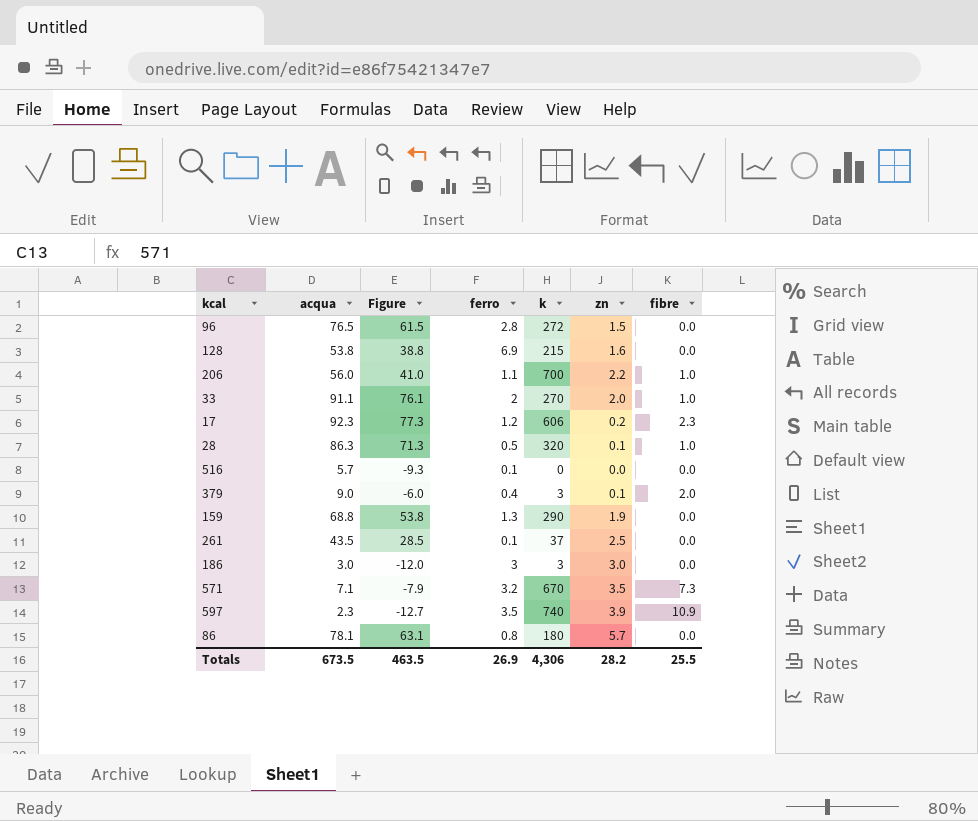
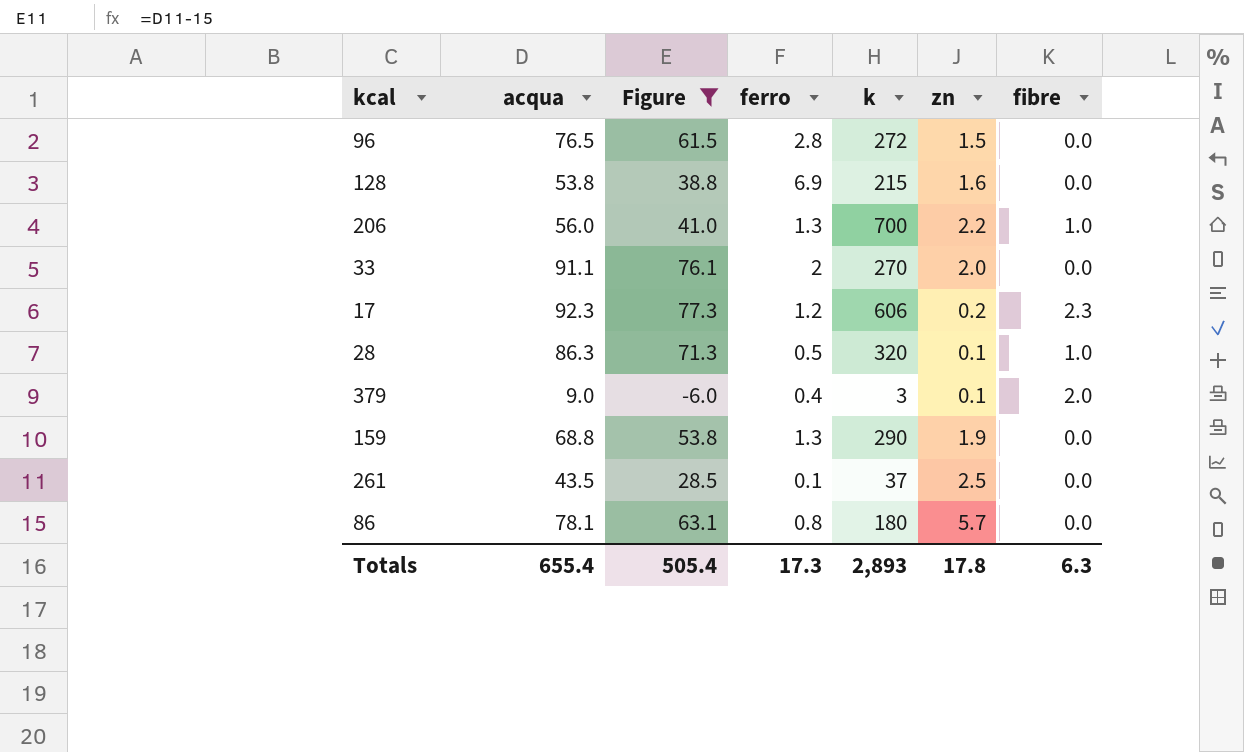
filter: none -> Figure >= -6.0
206 | ferro: 1.1 -> 1.3
33 | fibre: 1.0 -> 0.0
Totals | acqua: 673.5 -> 655.4
Totals | Figure: 463.5 -> 505.4
Totals | ferro: 26.9 -> 17.3
Totals | k: 4,306 -> 2,893
Totals | zn: 28.2 -> 17.8
Totals | fibre: 25.5 -> 6.3

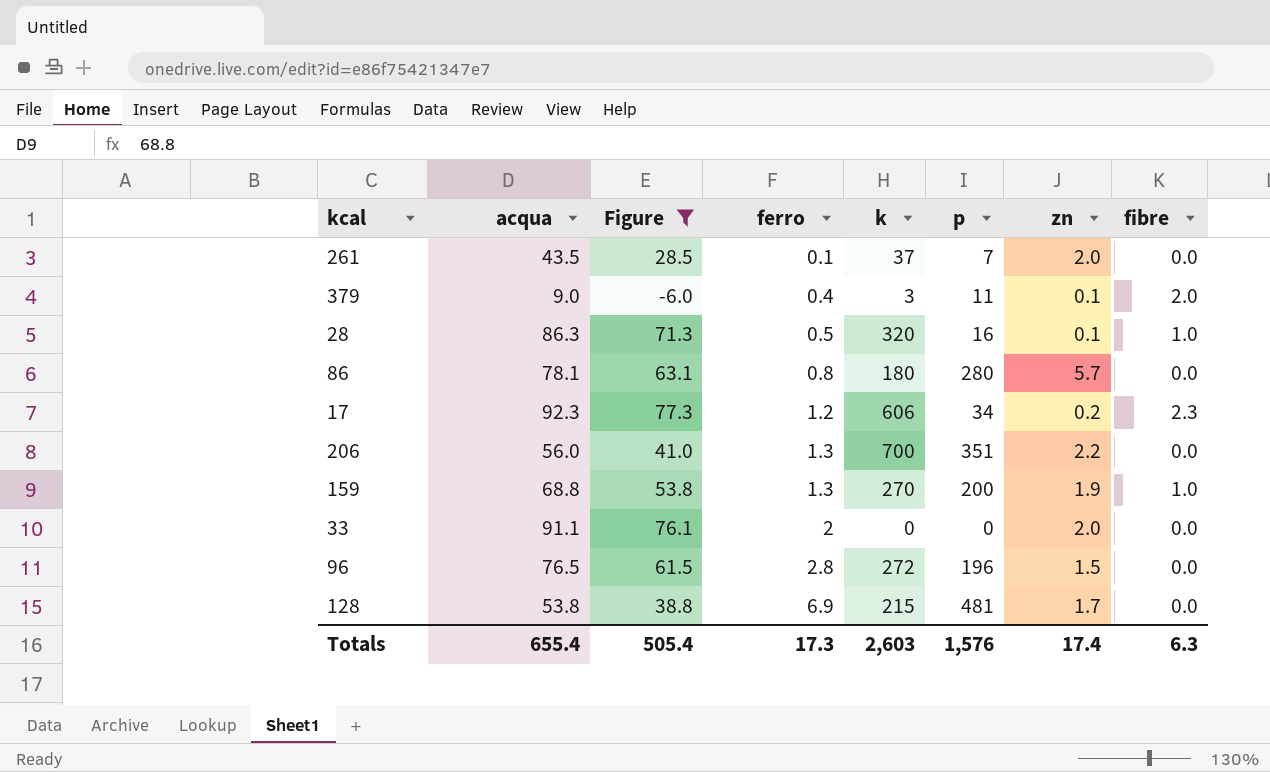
row order: none -> ferro ascending
column p | position: none -> 6
261 | zn: 2.5 -> 2.0
206 | fibre: 1.0 -> 0.0
159 | k: 290 -> 270
159 | fibre: 0.0 -> 1.0
33 | k: 270 -> 0
128 | zn: 1.6 -> 1.7
Totals | k: 2,893 -> 2,603
Totals | zn: 17.8 -> 17.4

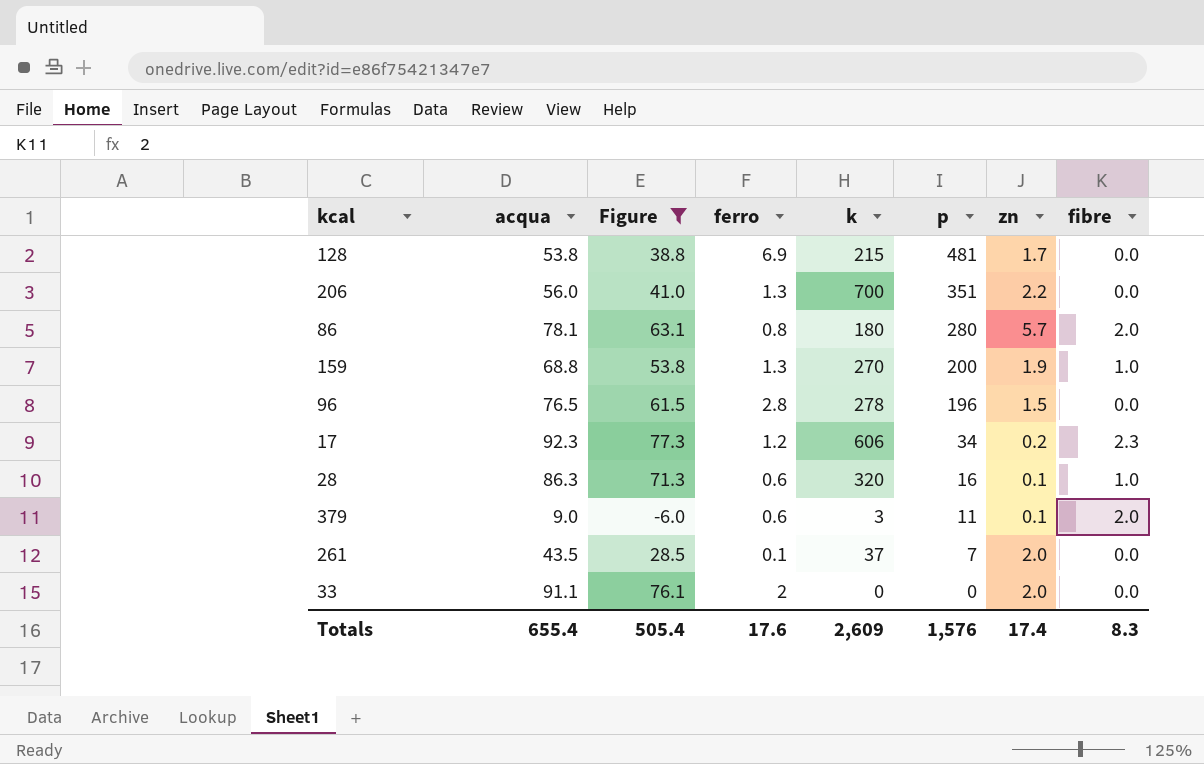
row order: ferro ascending -> p descending
86 | fibre: 0.0 -> 2.0
96 | k: 272 -> 278
28 | ferro: 0.5 -> 0.6
379 | ferro: 0.4 -> 0.6
Totals | ferro: 17.3 -> 17.6
Totals | k: 2,603 -> 2,609
Totals | fibre: 6.3 -> 8.3

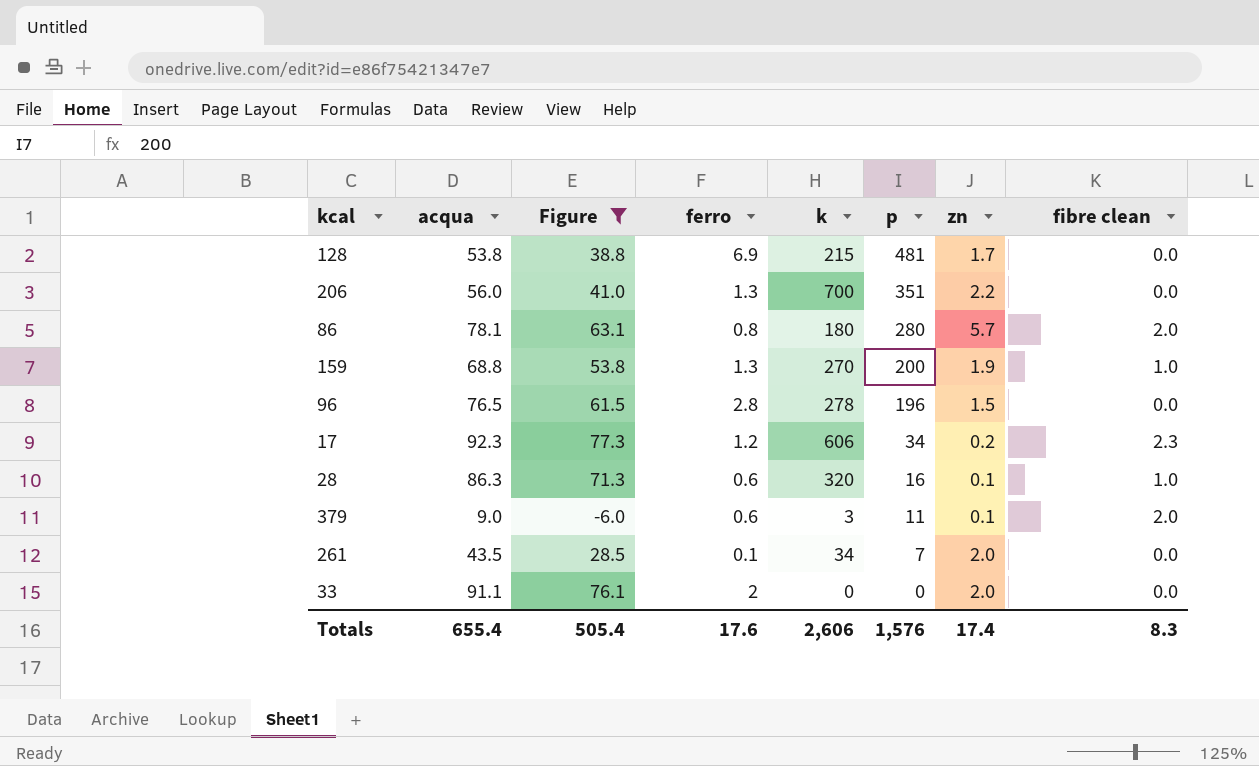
column name: fibre -> fibre clean
261 | k: 37 -> 34
Totals | k: 2,609 -> 2,606

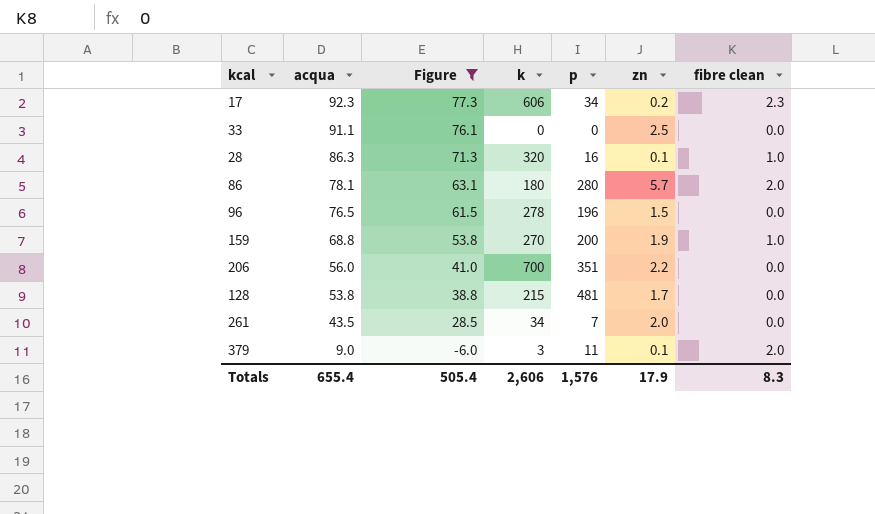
row order: p descending -> acqua descending
column ferro | position: 4 -> none
33 | zn: 2.0 -> 2.5
Totals | zn: 17.4 -> 17.9

